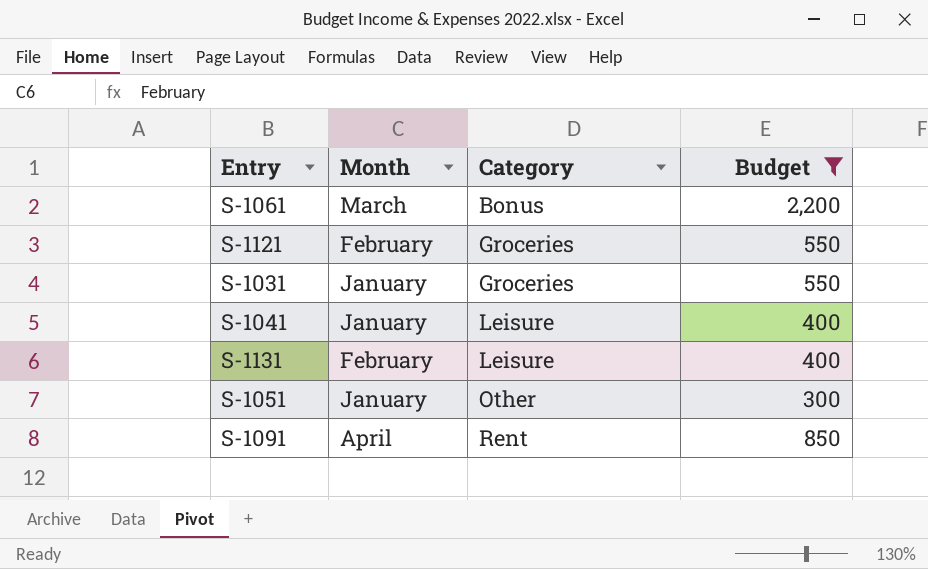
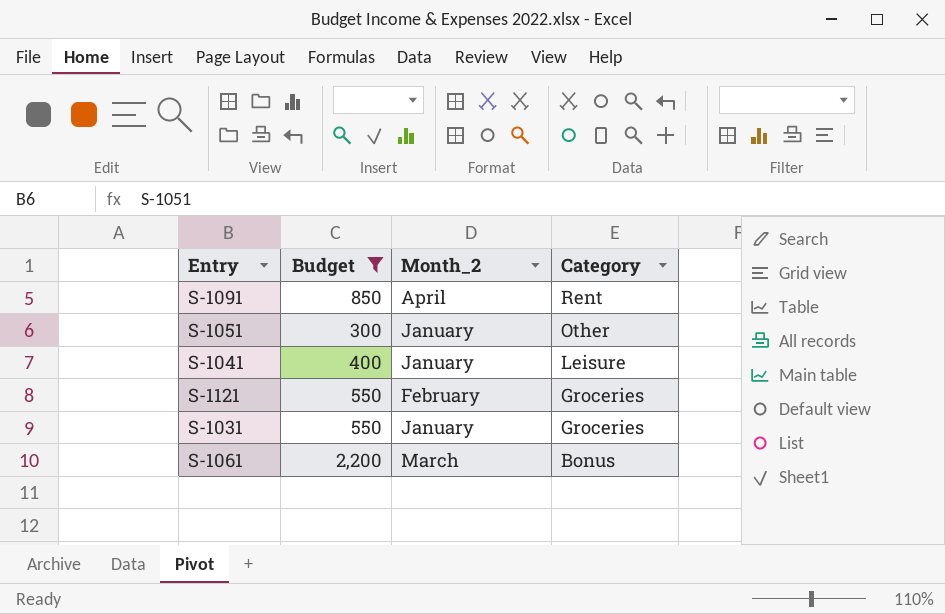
row order: Category ascending -> Category descending
column Budget | position: 4 -> 2
column name: Month -> Month_2
row S-1131: February | Leisure | 400 -> none

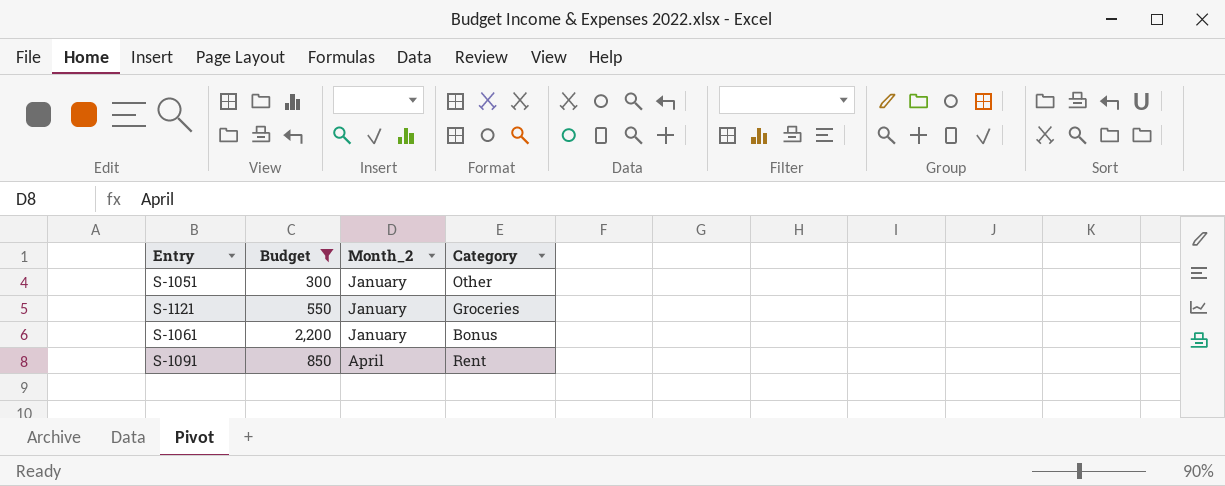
row order: Category descending -> Month_2 ascending
row S-1041: 400 | January | Leisure -> none
row S-1031: 550 | January | Groceries -> none
S-1121 | Month_2: February -> January
S-1061 | Month_2: March -> January

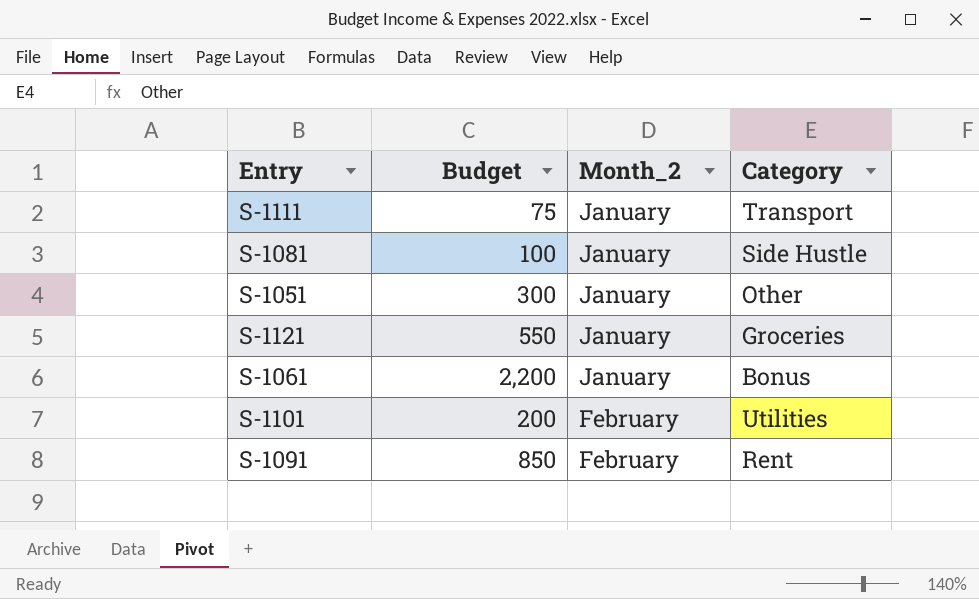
filter: Budget >= 300 -> none
S-1091 | Month_2: April -> February

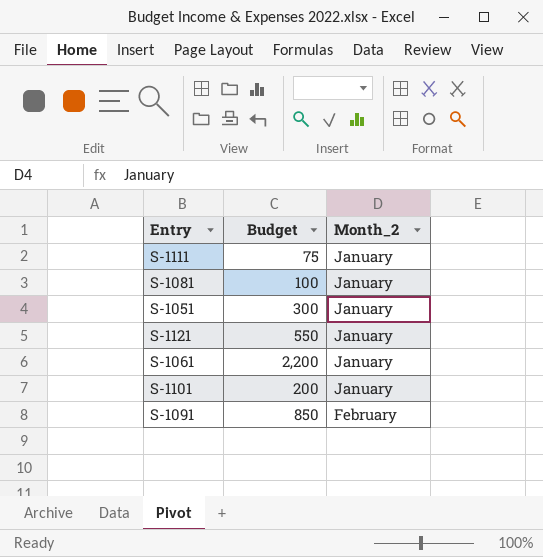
column Category | position: 4 -> none
S-1101 | Month_2: February -> January

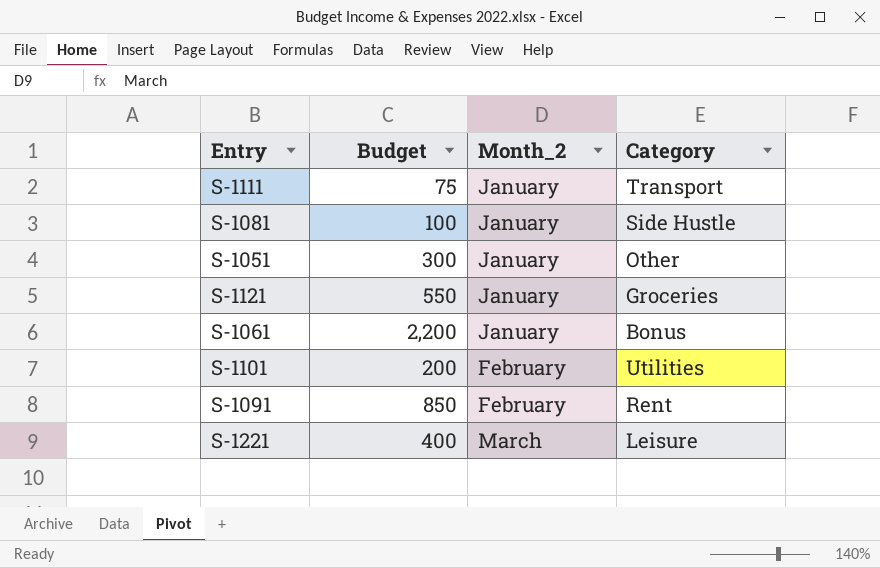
column Category | position: none -> 4
S-1101 | Month_2: January -> February
row S-1221: none -> 400 | March | Leisure

